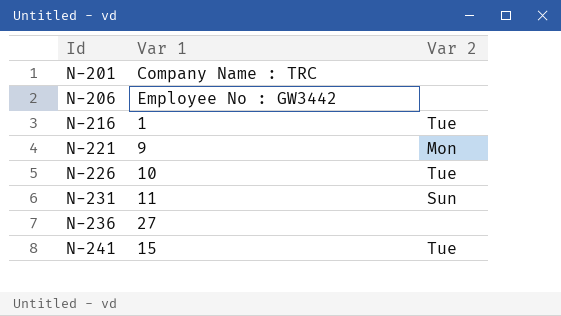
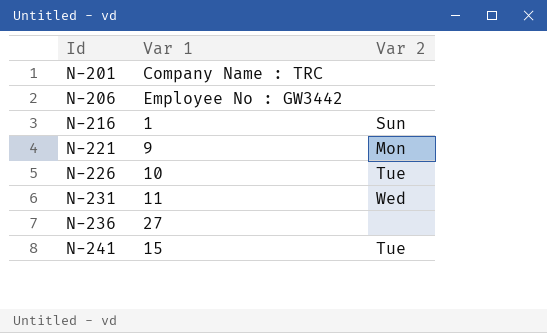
N-216 | Var 2: Tue -> Sun
N-231 | Var 2: Sun -> Wed

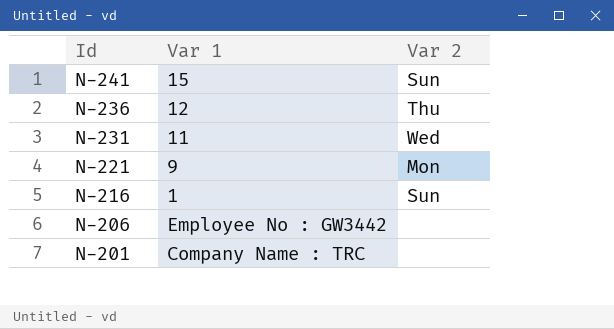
row order: Id ascending -> Id descending
row N-226: 10 | Tue -> none
N-241 | Var 2: Tue -> Sun
N-236 | Var 1: 27 -> 12
N-236 | Var 2: none -> Thu

